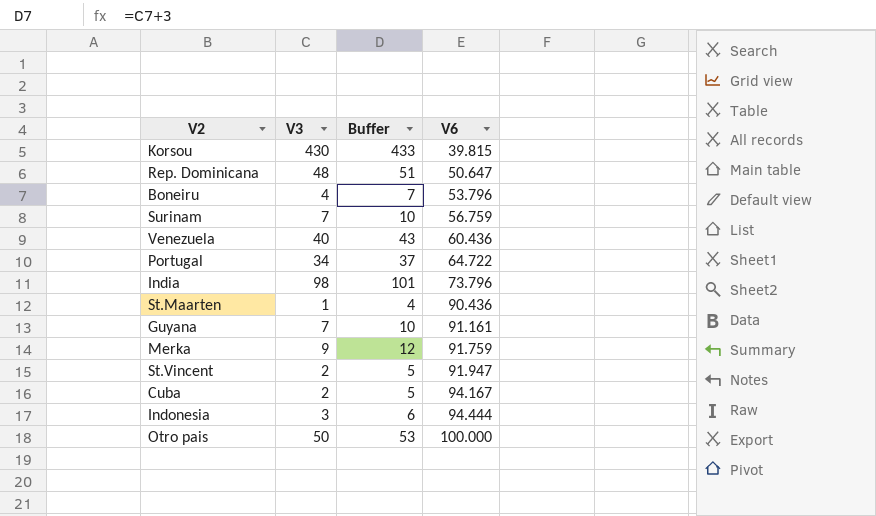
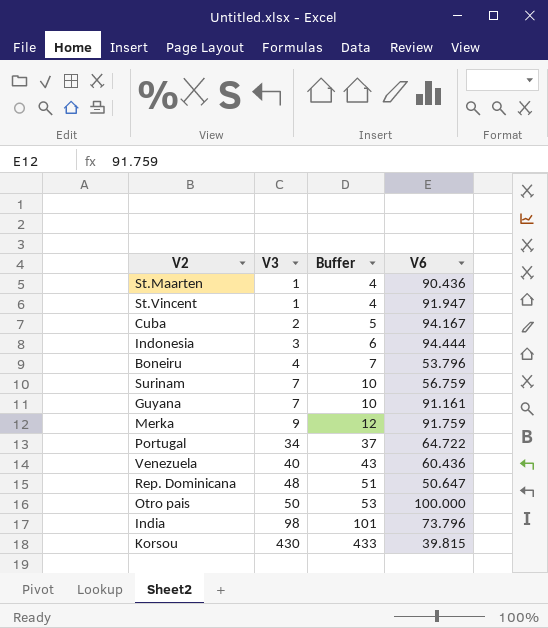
row order: V6 ascending -> V3 ascending
St.Vincent | V3: 2 -> 1
St.Vincent | Buffer: 5 -> 4

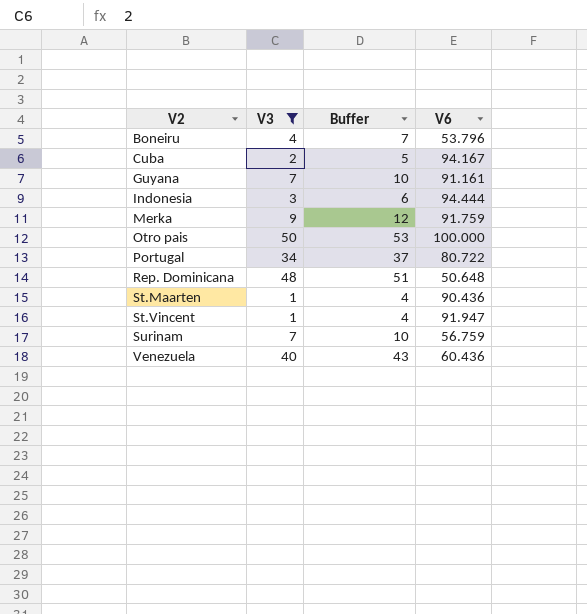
filter: none -> V3 <= 50
row order: V3 ascending -> V2 ascending
Portugal | V6: 64.722 -> 80.722
Rep. Dominicana | V6: 50.647 -> 50.648

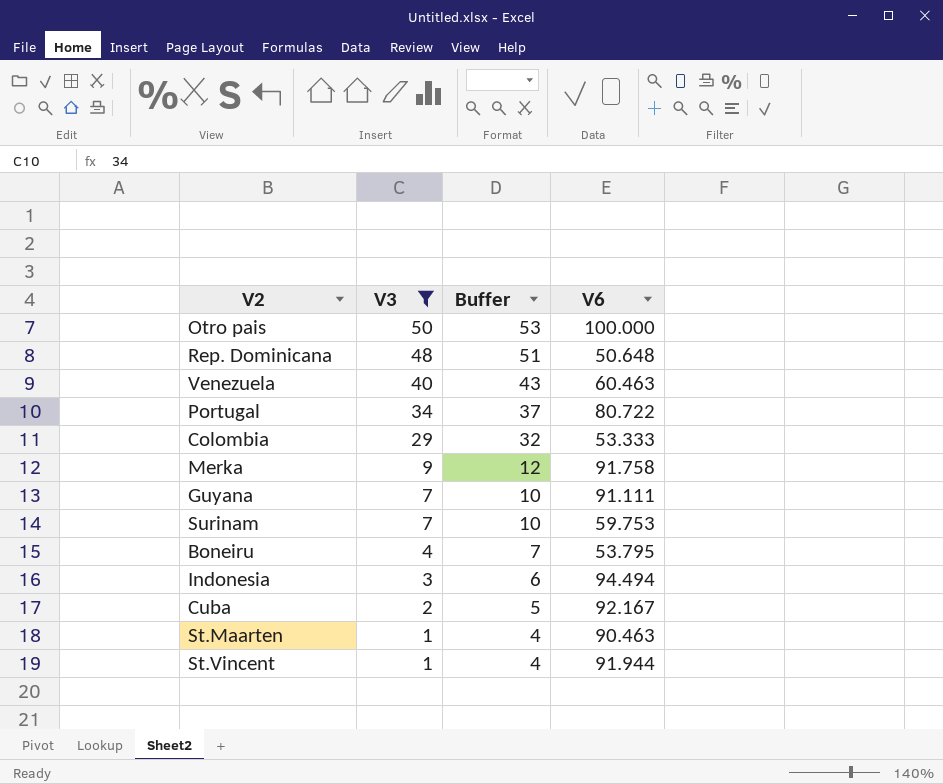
row order: V2 ascending -> V3 descending
Venezuela | V6: 60.436 -> 60.463
row Colombia: none -> 29 | 32 | 53.333
Merka | V6: 91.759 -> 91.758
Guyana | V6: 91.161 -> 91.111
Surinam | V6: 56.759 -> 59.753
Boneiru | V6: 53.796 -> 53.795
Indonesia | V6: 94.444 -> 94.494
Cuba | V6: 94.167 -> 92.167
St.Maarten | V6: 90.436 -> 90.463
St.Vincent | V6: 91.947 -> 91.944

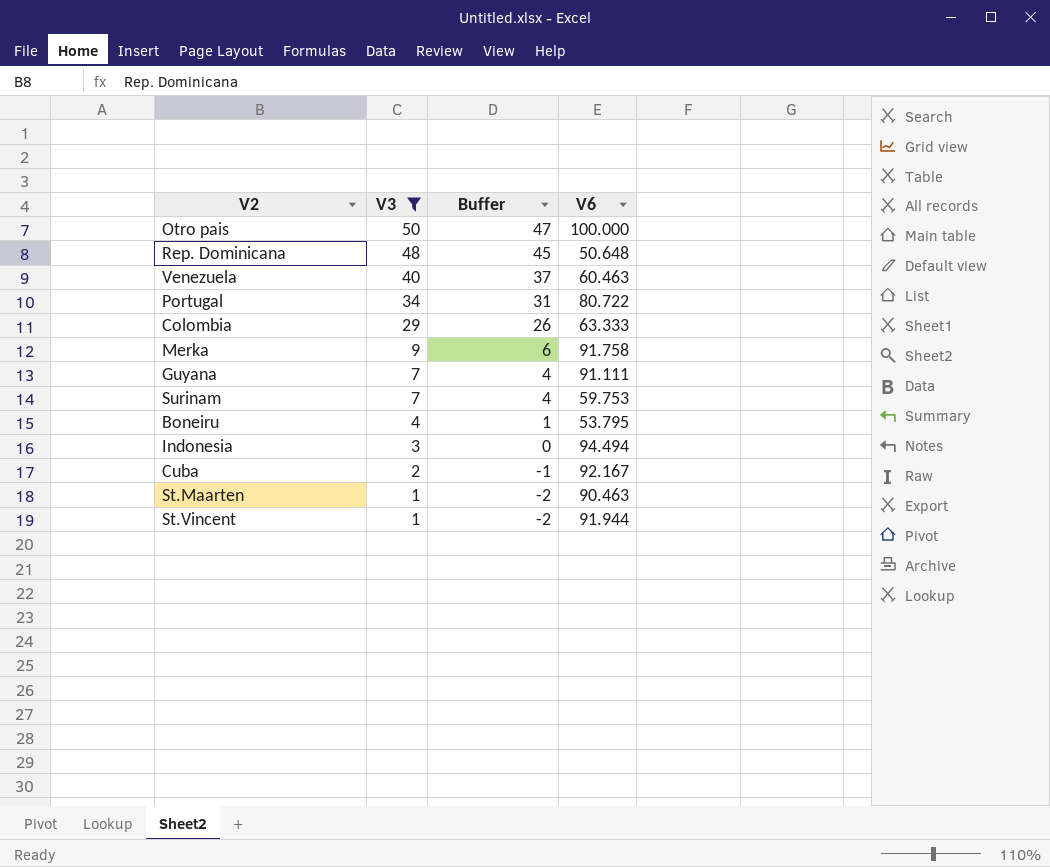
column Buffer | formula: [V3] + 3 -> [V3] - 3
Colombia | V6: 53.333 -> 63.333

